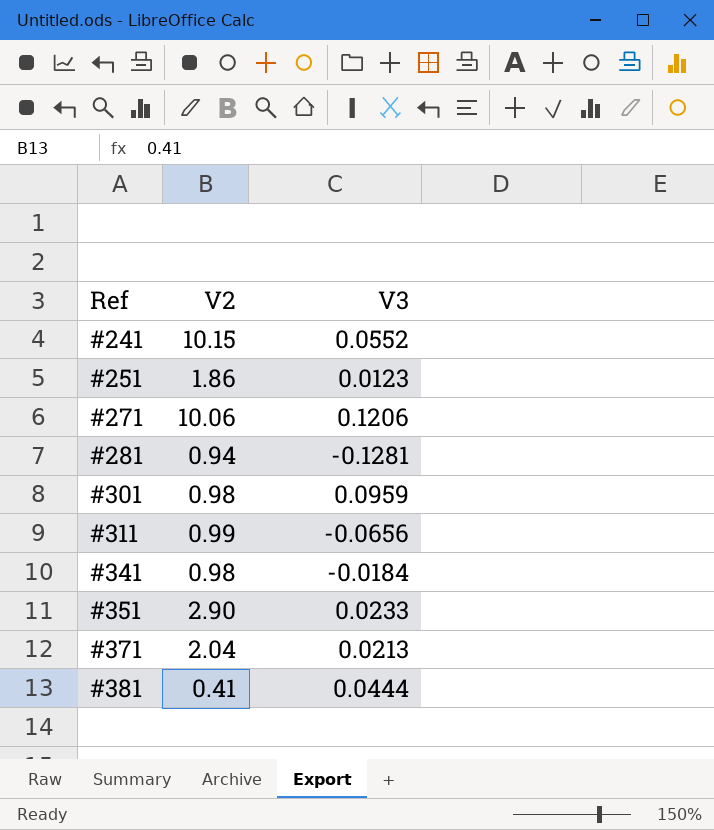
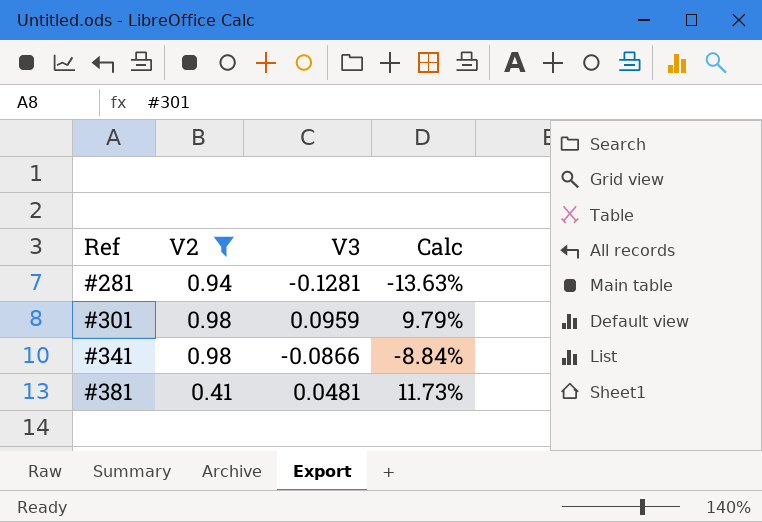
filter: none -> V2 <= 0.98
column Calc | formula: none -> [V3] / [V2]
#341 | V3: -0.0184 -> -0.0866
#381 | V3: 0.0444 -> 0.0481

